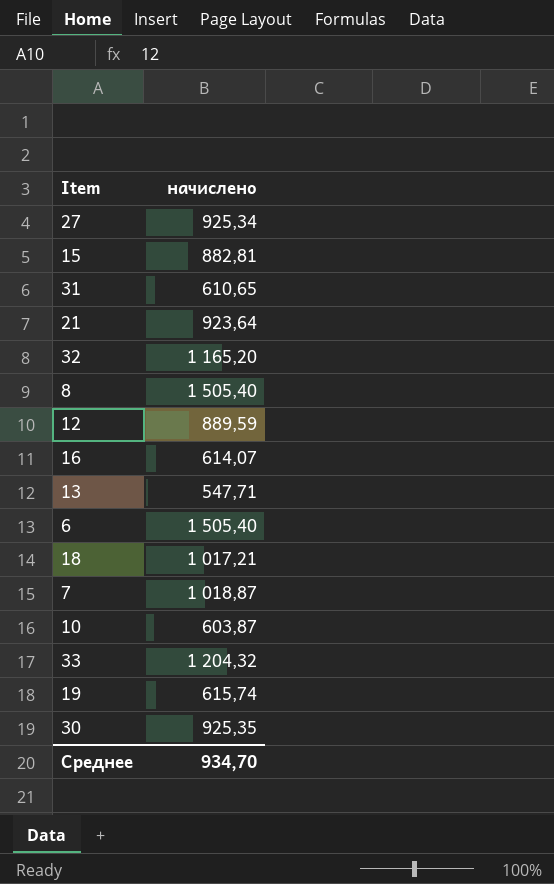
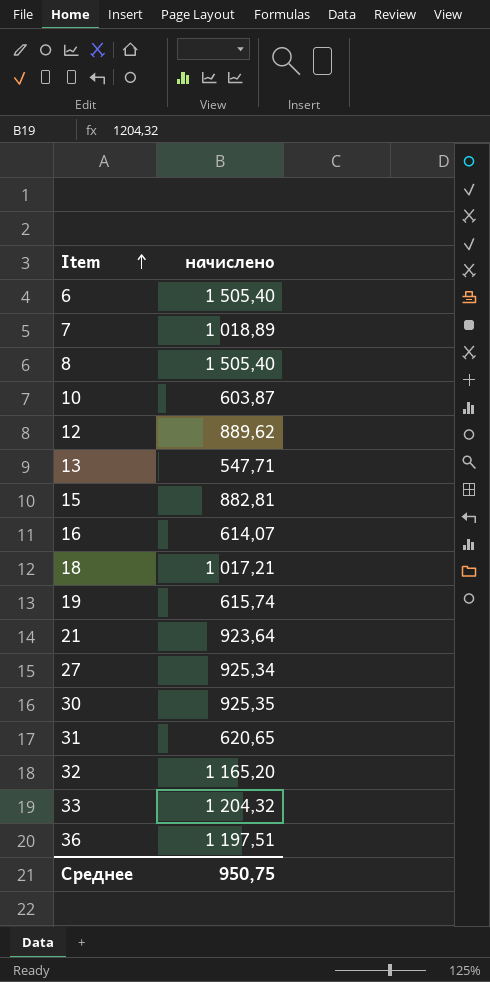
row order: none -> Item ascending
7 | начислено: 1 018,87 -> 1 018,89
12 | начислено: 889,59 -> 889,62
31 | начислено: 610,65 -> 620,65
row 36: none -> 1 197,51
Среднее | начислено: 934,70 -> 950,75

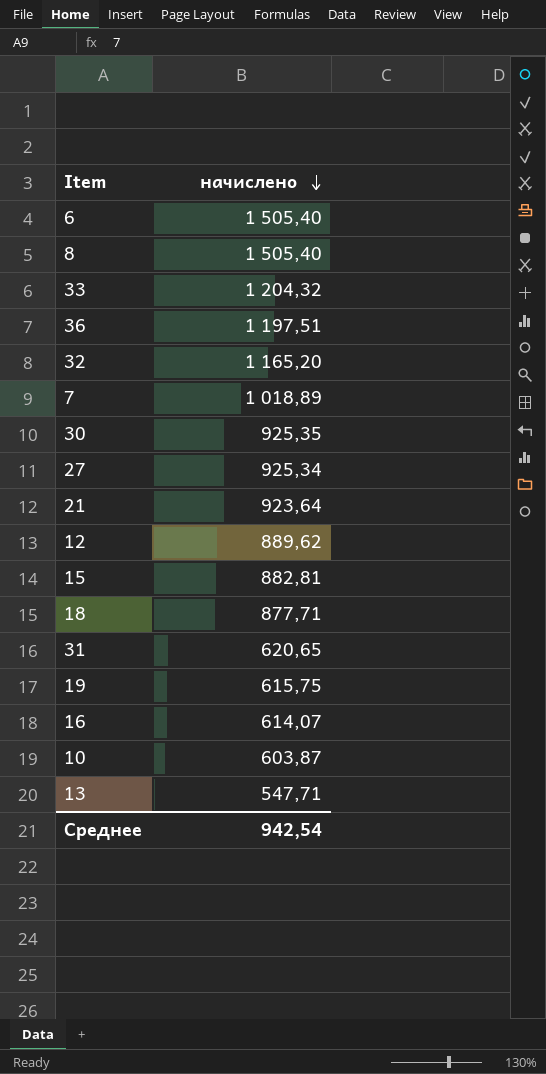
row order: Item ascending -> начислено descending
18 | начислено: 1 017,21 -> 877,71
19 | начислено: 615,74 -> 615,75
Среднее | начислено: 950,75 -> 942,54

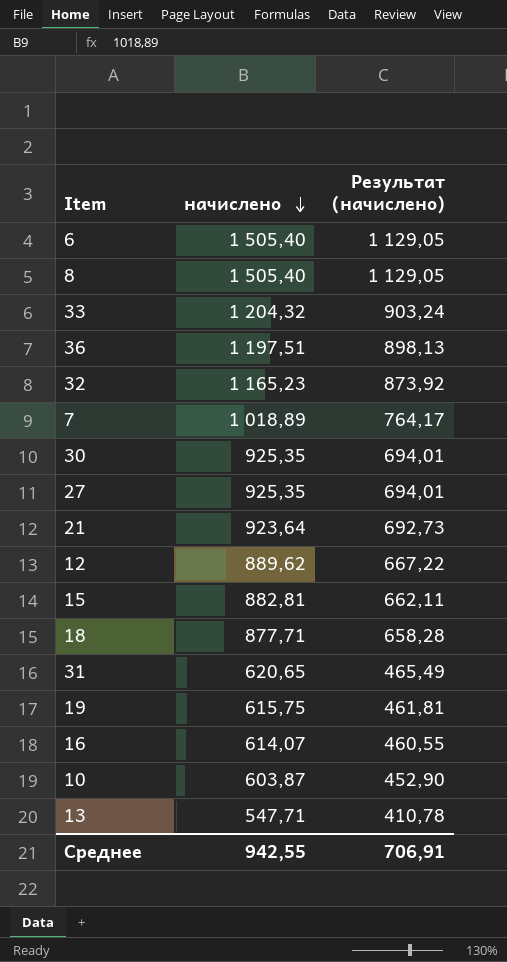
column Результат (начислено) | formula: none -> [начислено] * 0,75
32 | начислено: 1 165,20 -> 1 165,23
27 | начислено: 925,34 -> 925,35
Среднее | начислено: 942,54 -> 942,55

